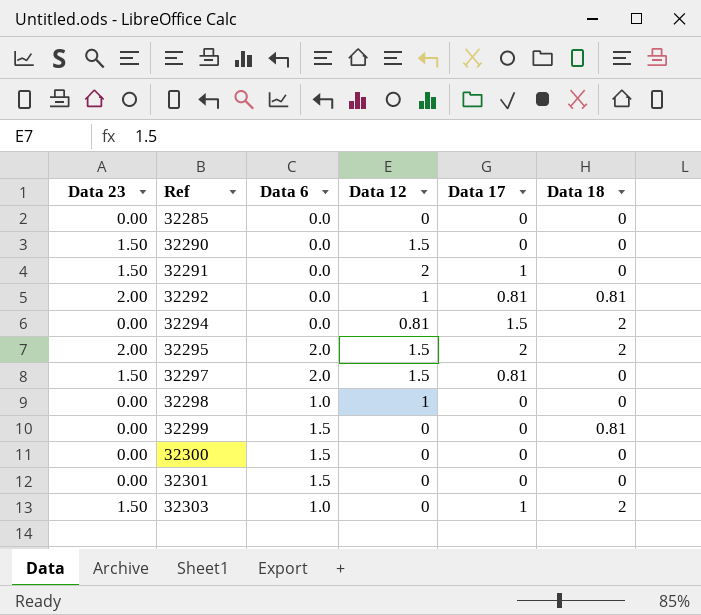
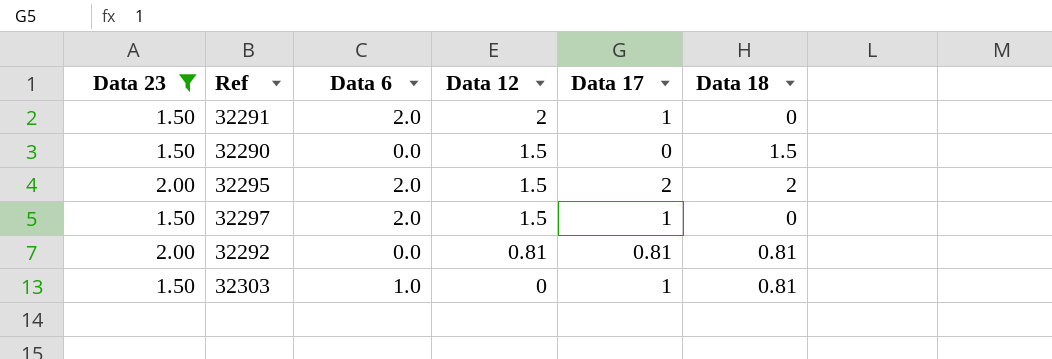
filter: none -> Data 23 != 0.00
row order: Ref ascending -> Data 12 descending
32291 | Data 6: 0.0 -> 2.0
32290 | Data 18: 0 -> 1.5
32297 | Data 17: 0.81 -> 1
32292 | Data 12: 1 -> 0.81
32303 | Data 18: 2 -> 0.81

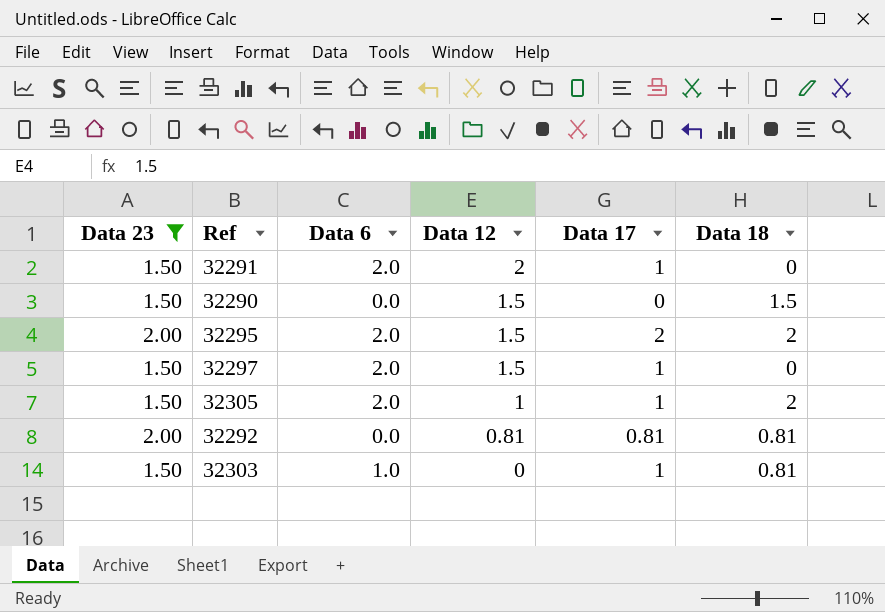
row 32305: none -> 1.50 | 2.0 | 1 | 1 | 2

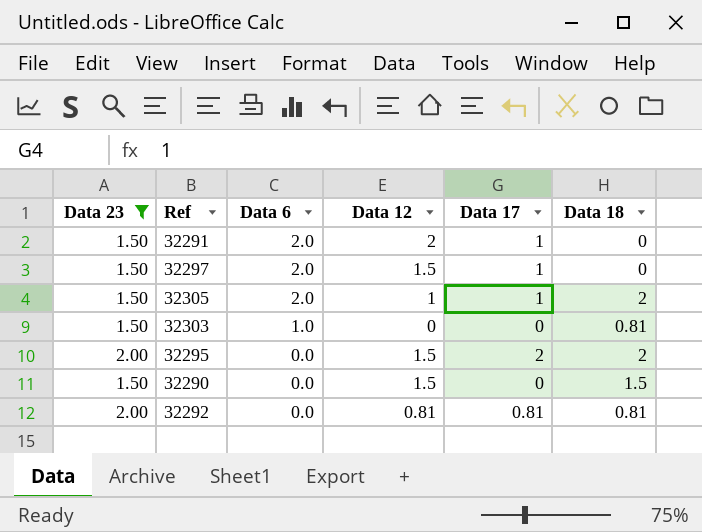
row order: Data 12 descending -> Data 6 descending
32303 | Data 17: 1 -> 0
32295 | Data 6: 2.0 -> 0.0

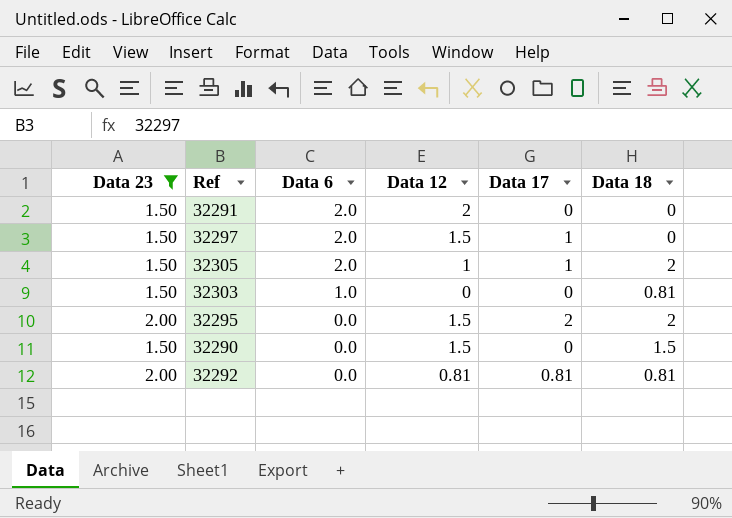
32291 | Data 17: 1 -> 0

